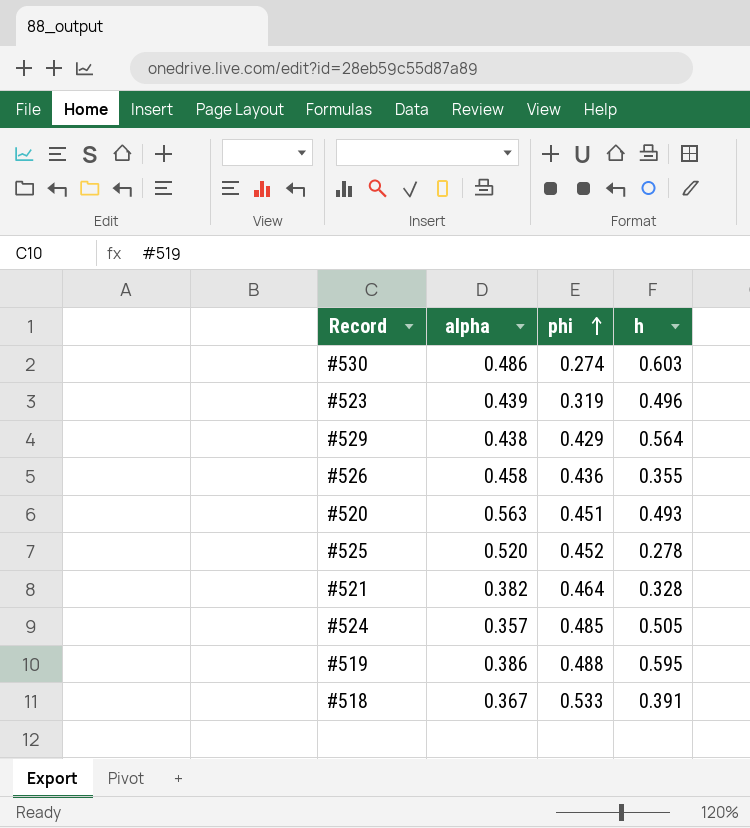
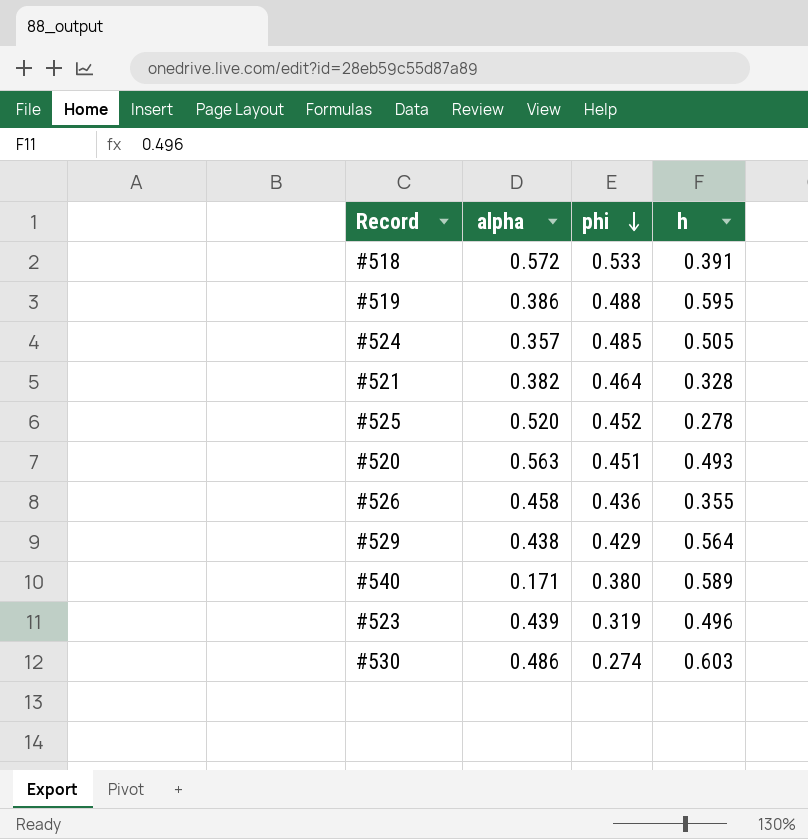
row order: phi ascending -> phi descending
#518 | alpha: 0.367 -> 0.572
row #540: none -> 0.171 | 0.380 | 0.589

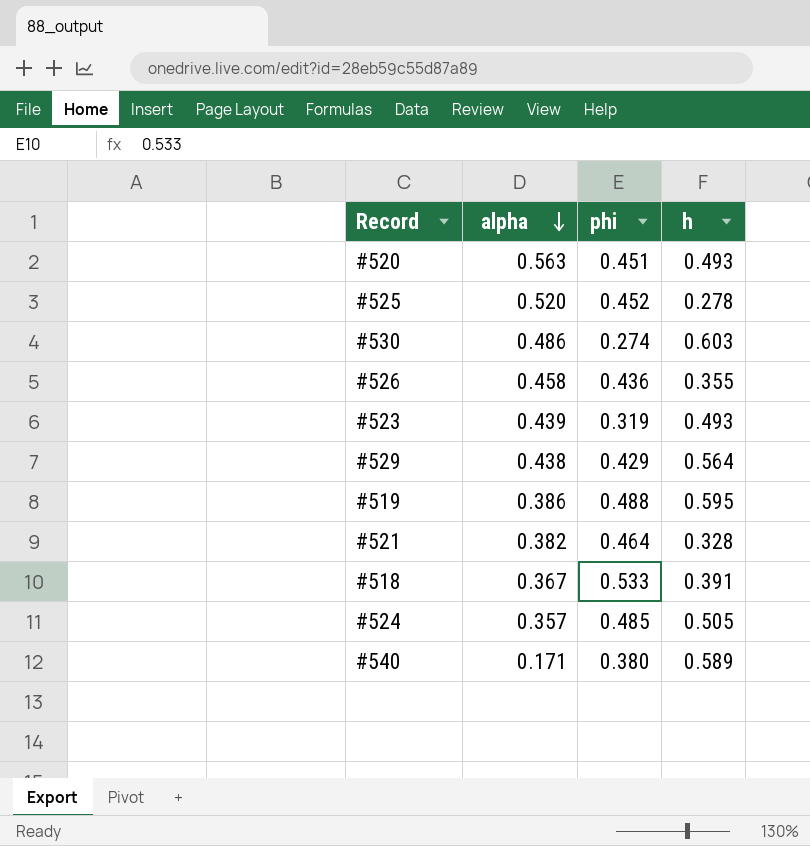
row order: phi descending -> alpha descending
#523 | h: 0.496 -> 0.493
#518 | alpha: 0.572 -> 0.367

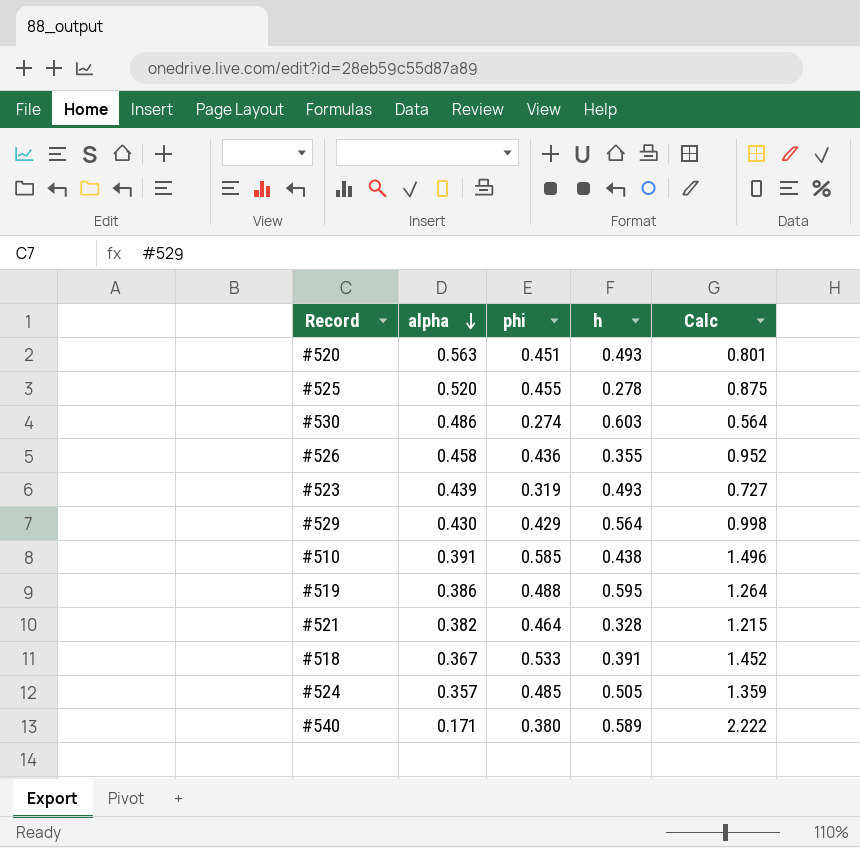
column Calc | formula: none -> [phi] / [alpha]
#525 | phi: 0.452 -> 0.455
#529 | alpha: 0.438 -> 0.430
row #510: none -> 0.391 | 0.585 | 0.438 | 1.496

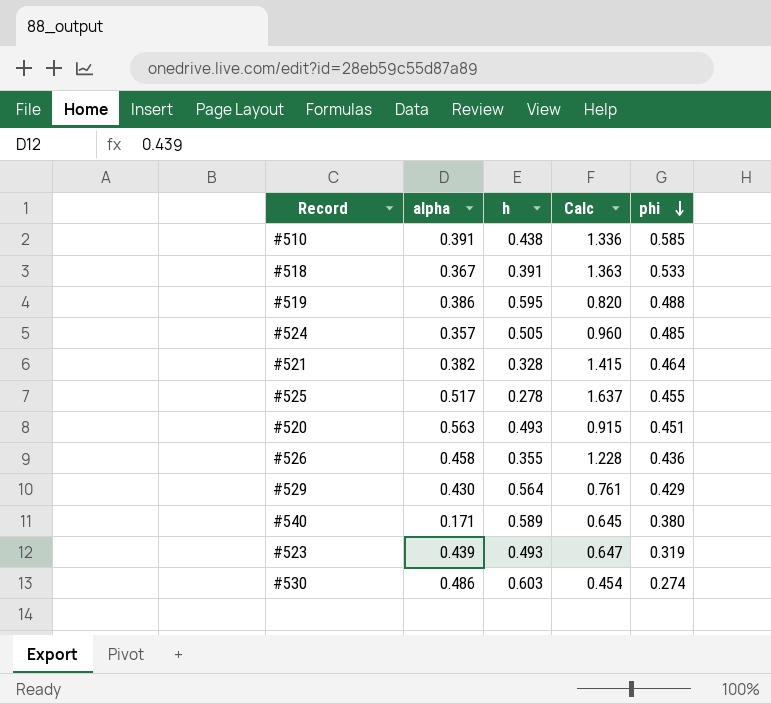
row order: alpha descending -> phi descending
column Calc | formula: [phi] / [alpha] -> [phi] / [h]
column phi | position: 3 -> 5
#525 | alpha: 0.520 -> 0.517

